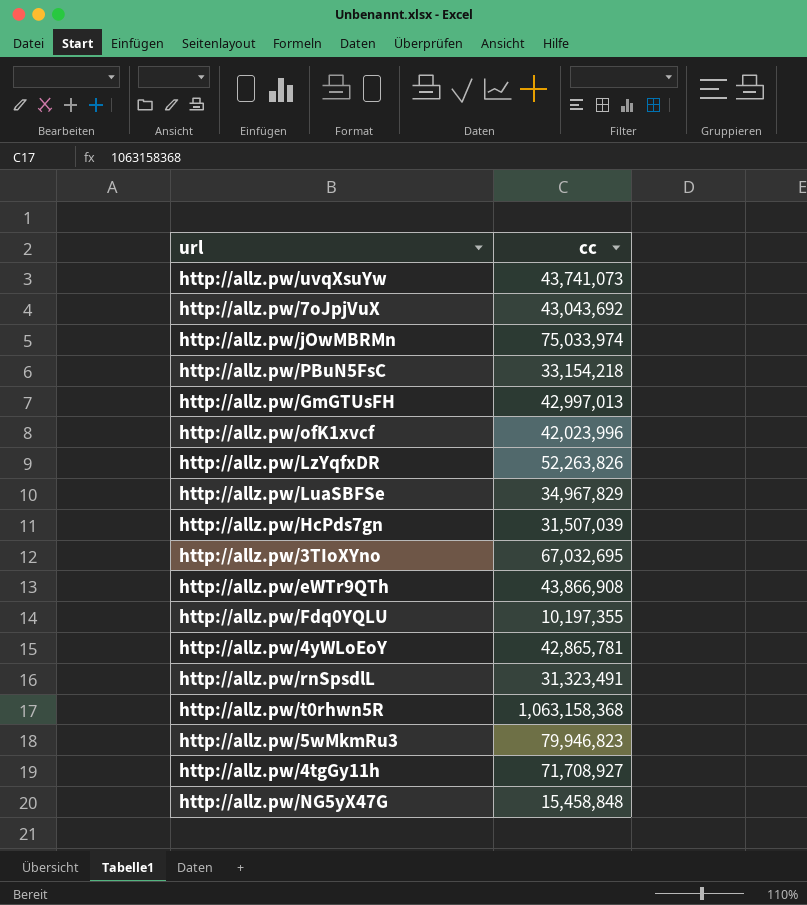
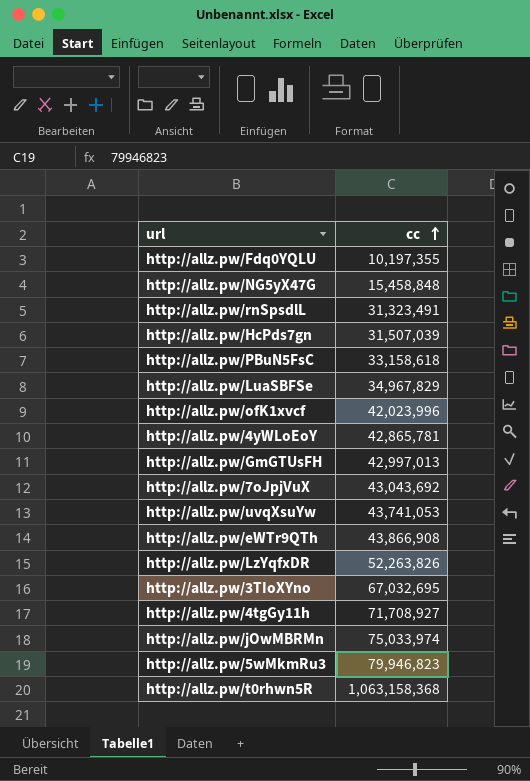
row order: none -> cc ascending
http://allz.pw/PBuN5FsC | cc: 33,154,218 -> 33,158,618
http://allz.pw/uvqXsuYw | cc: 43,741,073 -> 43,741,053

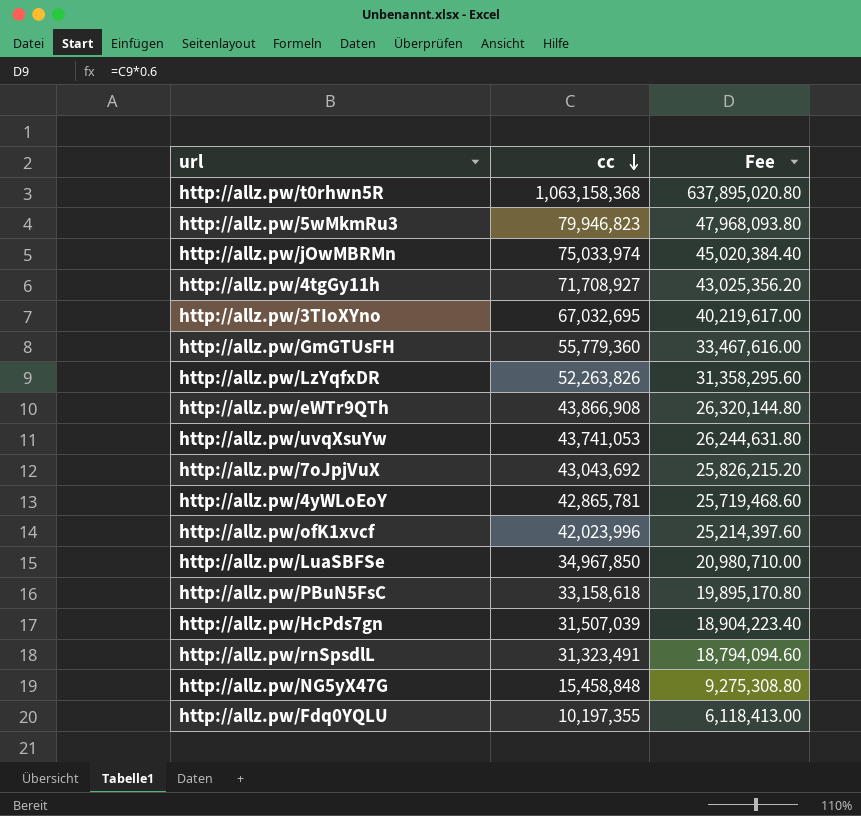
row order: cc ascending -> cc descending
column Fee | formula: none -> [cc] * 0.6
http://allz.pw/GmGTUsFH | cc: 42,997,013 -> 55,779,360
http://allz.pw/LuaSBFSe | cc: 34,967,829 -> 34,967,850

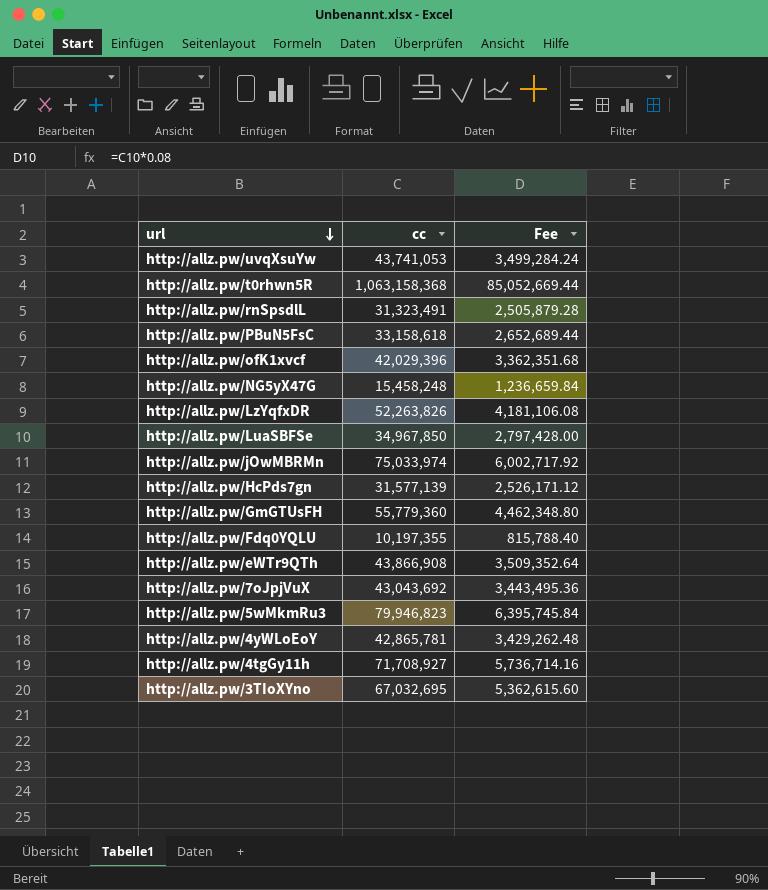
row order: cc descending -> url descending
column Fee | formula: [cc] * 0.6 -> [cc] * 0.08
http://allz.pw/ofK1xvcf | cc: 42,023,996 -> 42,029,396
http://allz.pw/NG5yX47G | cc: 15,458,848 -> 15,458,248
http://allz.pw/HcPds7gn | cc: 31,507,039 -> 31,577,139

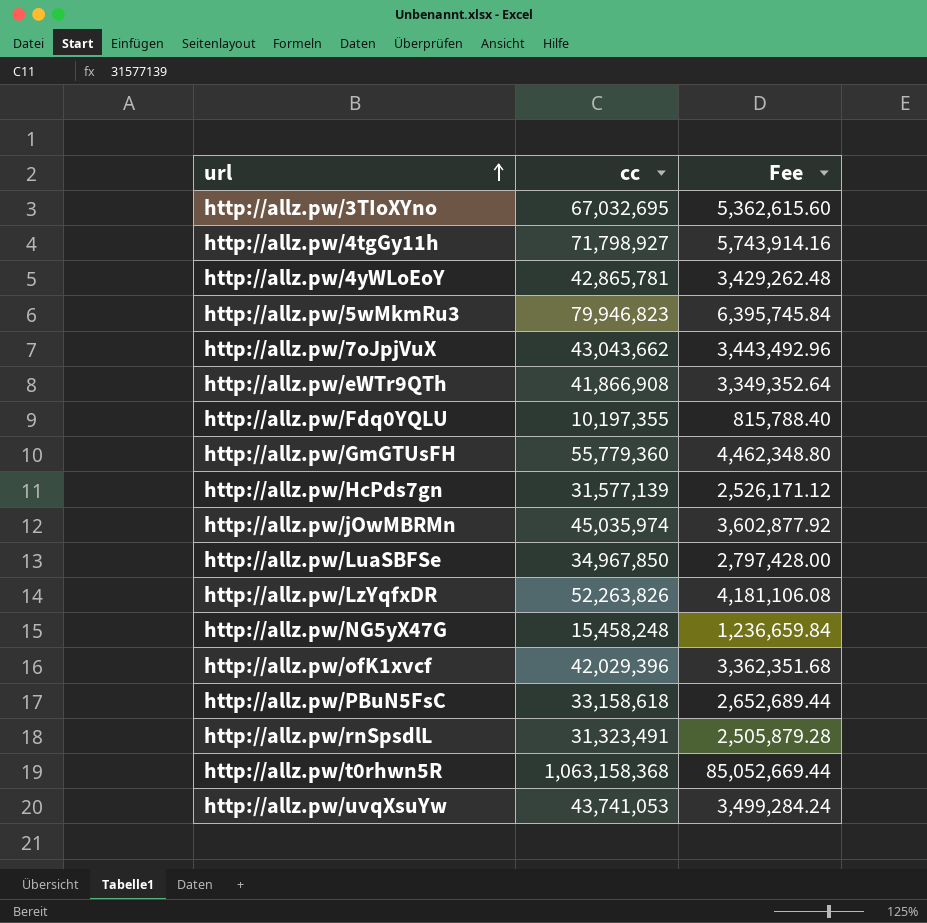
row order: url descending -> url ascending
http://allz.pw/4tgGy11h | cc: 71,708,927 -> 71,798,927
http://allz.pw/4tgGy11h | Fee: 5,736,714.16 -> 5,743,914.16
http://allz.pw/7oJpjVuX | cc: 43,043,692 -> 43,043,662
http://allz.pw/7oJpjVuX | Fee: 3,443,495.36 -> 3,443,492.96
http://allz.pw/eWTr9QTh | cc: 43,866,908 -> 41,866,908
http://allz.pw/eWTr9QTh | Fee: 3,509,352.64 -> 3,349,352.64
http://allz.pw/jOwMBRMn | cc: 75,033,974 -> 45,035,974
http://allz.pw/jOwMBRMn | Fee: 6,002,717.92 -> 3,602,877.92

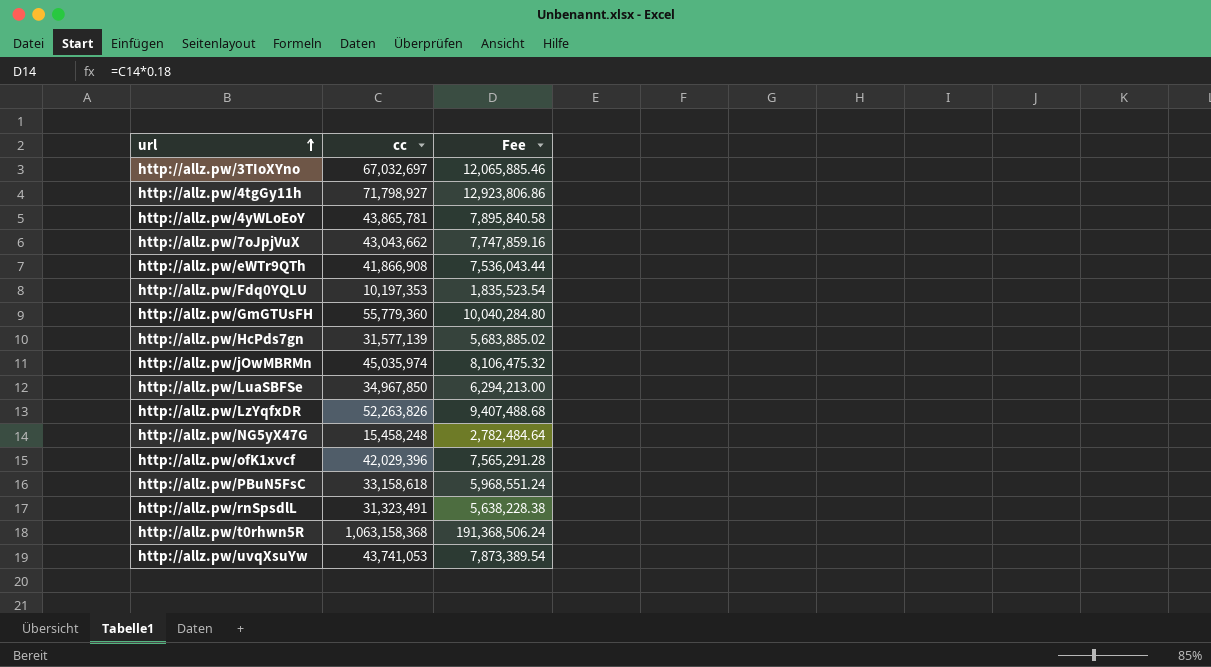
column Fee | formula: [cc] * 0.08 -> [cc] * 0.18
row http://allz.pw/5wMkmRu3: 79,946,823 | 6,395,745.84 -> none
http://allz.pw/3TIoXYno | cc: 67,032,695 -> 67,032,697
http://allz.pw/4yWLoEoY | cc: 42,865,781 -> 43,865,781
http://allz.pw/Fdq0YQLU | cc: 10,197,355 -> 10,197,353

